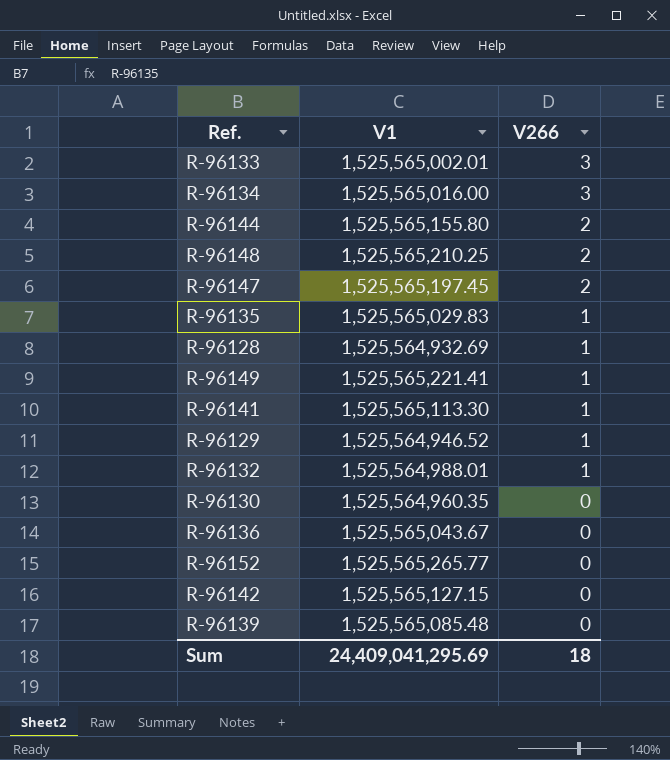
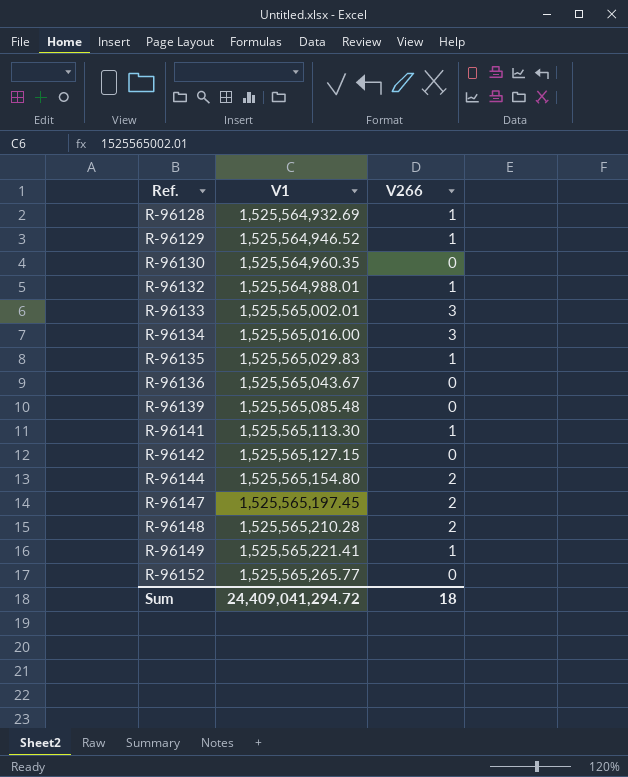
row order: V266 descending -> Ref. ascending
R-96144 | V1: 1,525,565,155.80 -> 1,525,565,154.80
R-96148 | V1: 1,525,565,210.25 -> 1,525,565,210.28
Sum | V1: 24,409,041,295.69 -> 24,409,041,294.72

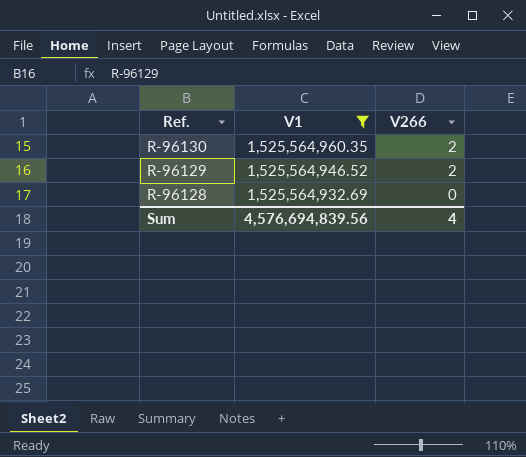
filter: none -> V1 <= 1,525,564,960.35
row order: Ref. ascending -> Ref. descending
R-96130 | V266: 0 -> 2
R-96129 | V266: 1 -> 2
R-96128 | V266: 1 -> 0
Sum | V1: 24,409,041,294.72 -> 4,576,694,839.56
Sum | V266: 18 -> 4

